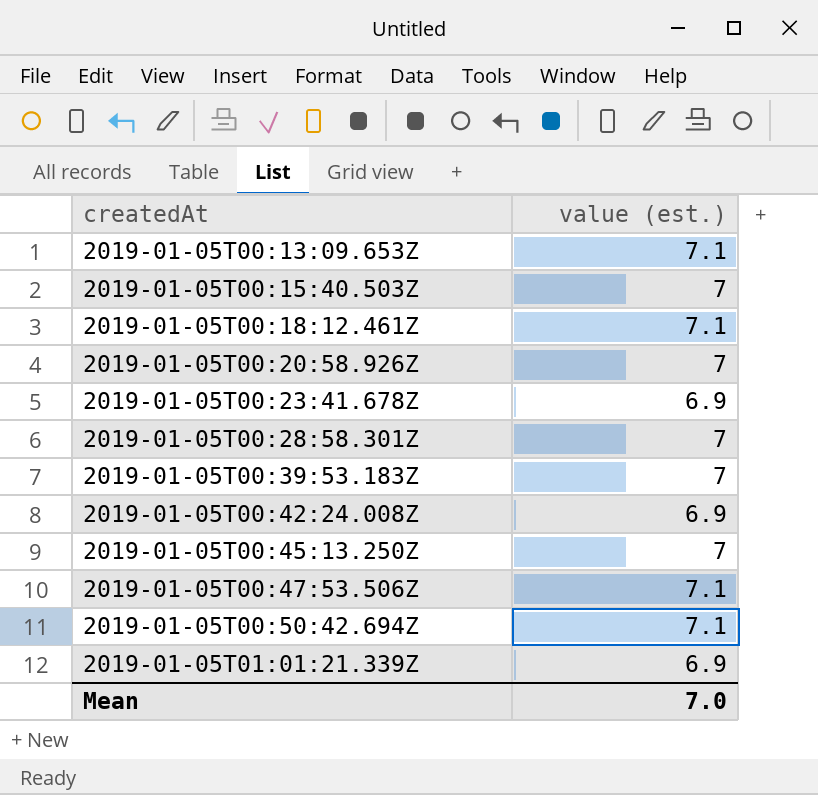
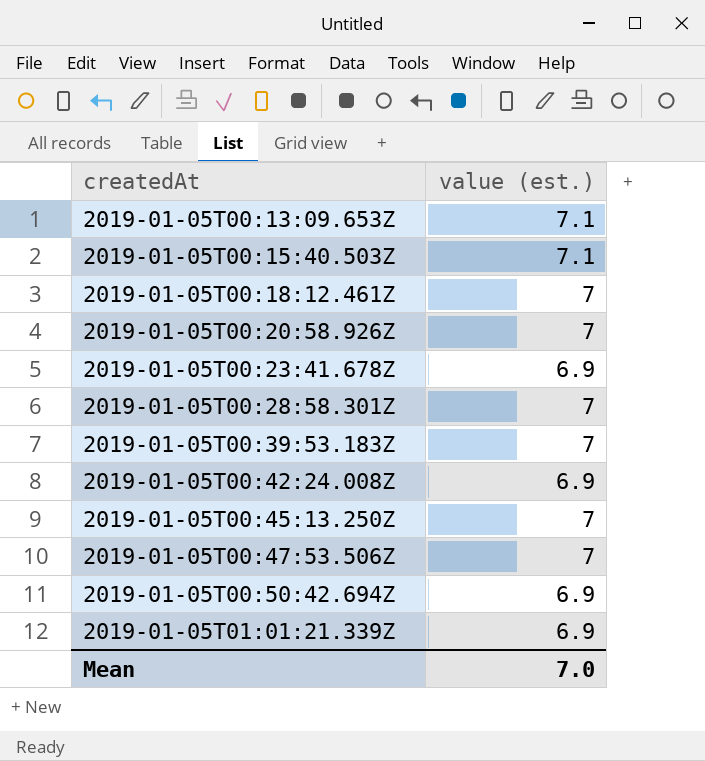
2019-01-05T00:15:40.503Z | value (est.): 7 -> 7.1
2019-01-05T00:18:12.461Z | value (est.): 7.1 -> 7
2019-01-05T00:47:53.506Z | value (est.): 7.1 -> 7
2019-01-05T00:50:42.694Z | value (est.): 7.1 -> 6.9

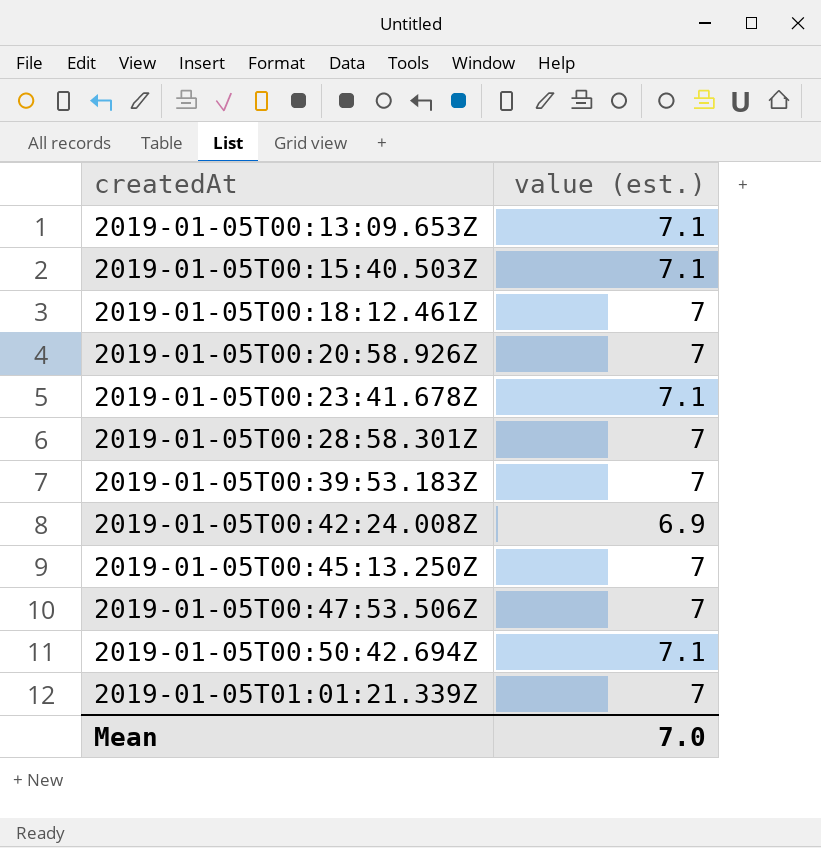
2019-01-05T00:23:41.678Z | value (est.): 6.9 -> 7.1
2019-01-05T00:50:42.694Z | value (est.): 6.9 -> 7.1
2019-01-05T01:01:21.339Z | value (est.): 6.9 -> 7

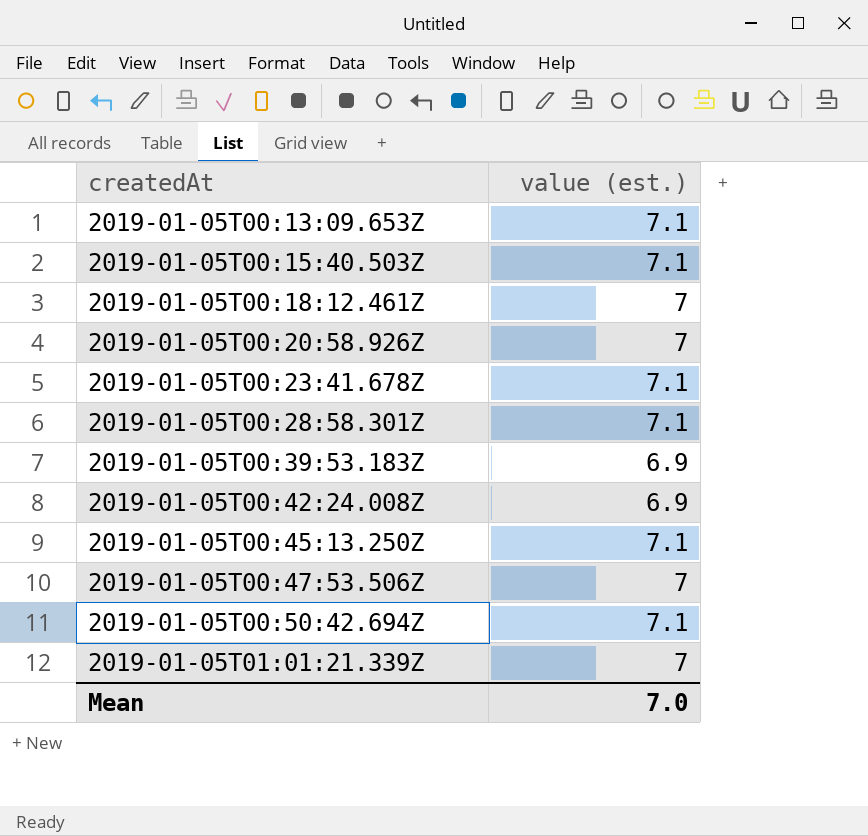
2019-01-05T00:28:58.301Z | value (est.): 7 -> 7.1
2019-01-05T00:39:53.183Z | value (est.): 7 -> 6.9
2019-01-05T00:45:13.250Z | value (est.): 7 -> 7.1

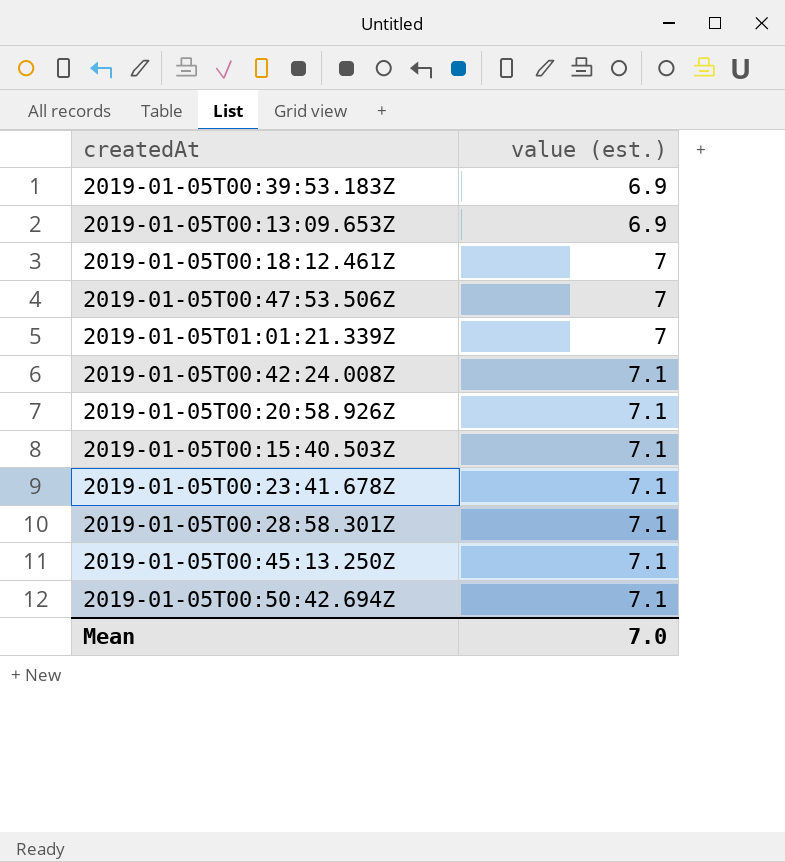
row order: createdAt ascending -> value (est.) ascending
2019-01-05T00:13:09.653Z | value (est.): 7.1 -> 6.9
2019-01-05T00:42:24.008Z | value (est.): 6.9 -> 7.1
2019-01-05T00:20:58.926Z | value (est.): 7 -> 7.1

